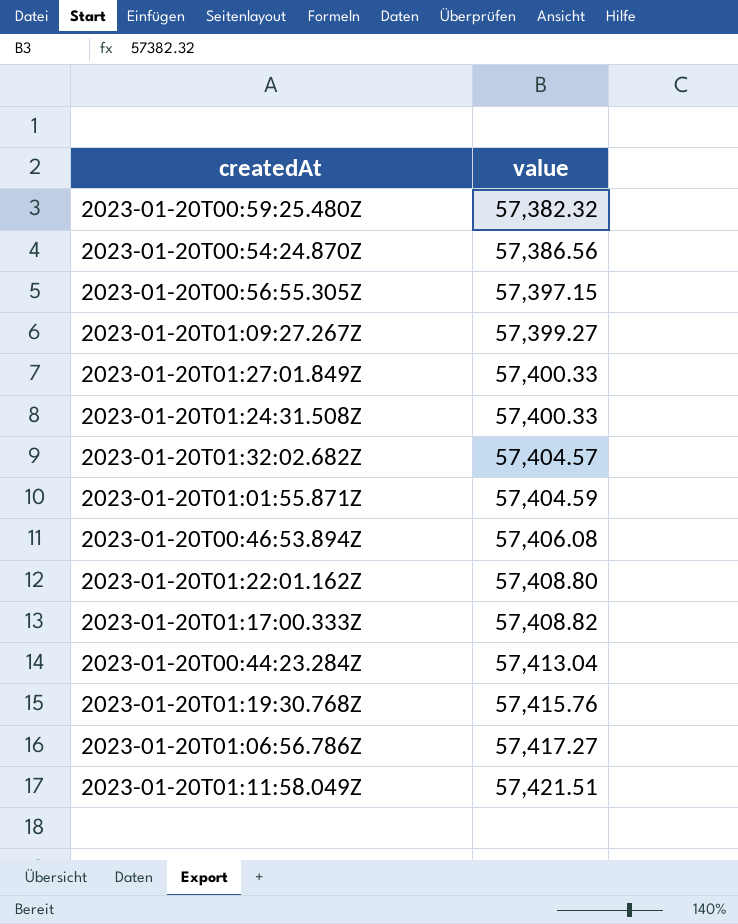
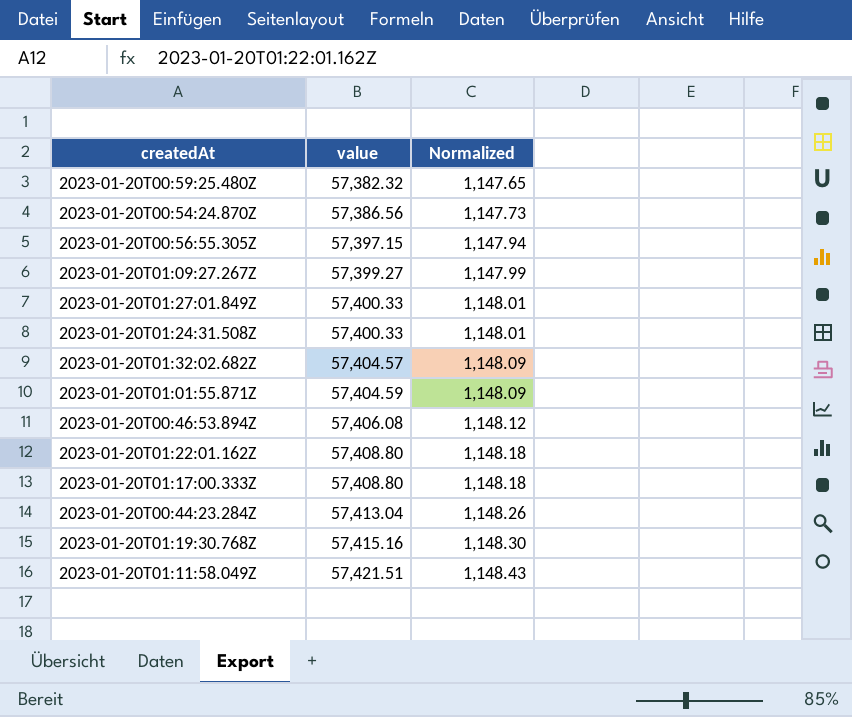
column Normalized | formula: none -> [value] * 0.02
row 2023-01-20T01:06:56.786Z: 57,417.27 -> none
2023-01-20T01:17:00.333Z | value: 57,408.82 -> 57,408.80
2023-01-20T01:19:30.768Z | value: 57,415.76 -> 57,415.16

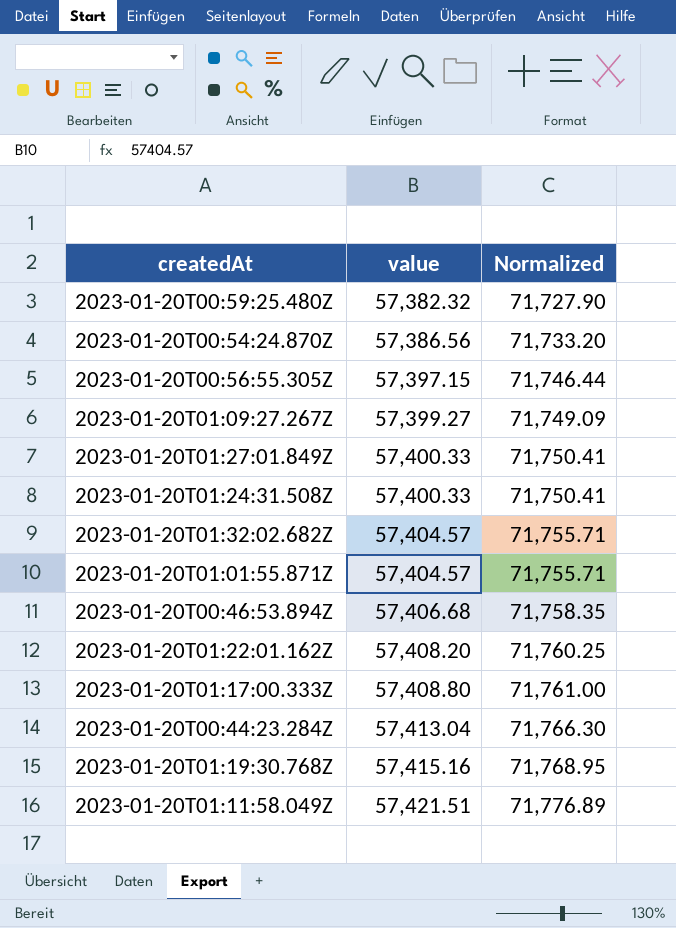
column Normalized | formula: [value] * 0.02 -> [value] * 1.25
2023-01-20T01:01:55.871Z | value: 57,404.59 -> 57,404.57
2023-01-20T00:46:53.894Z | value: 57,406.08 -> 57,406.68
2023-01-20T01:22:01.162Z | value: 57,408.80 -> 57,408.20

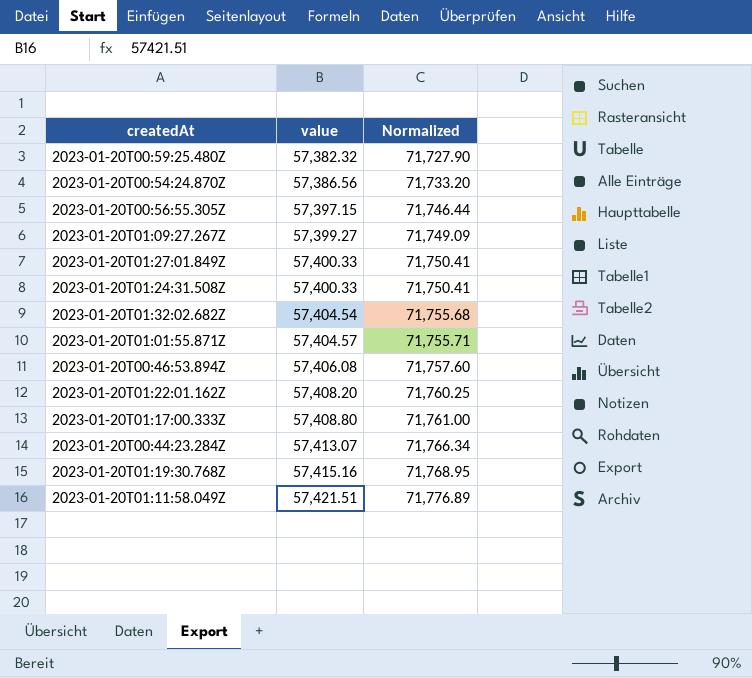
2023-01-20T01:32:02.682Z | value: 57,404.57 -> 57,404.54
2023-01-20T01:32:02.682Z | Normalized: 71,755.71 -> 71,755.68
2023-01-20T00:46:53.894Z | value: 57,406.68 -> 57,406.08
2023-01-20T00:46:53.894Z | Normalized: 71,758.35 -> 71,757.60
2023-01-20T00:44:23.284Z | value: 57,413.04 -> 57,413.07
2023-01-20T00:44:23.284Z | Normalized: 71,766.30 -> 71,766.34

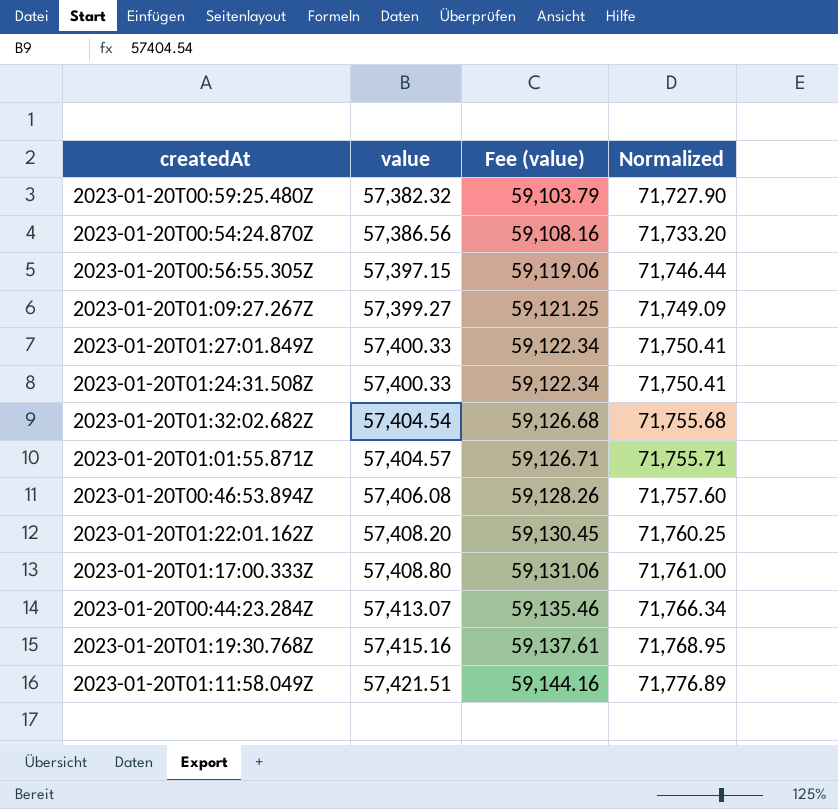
column Fee (value) | formula: none -> [value] * 1.03

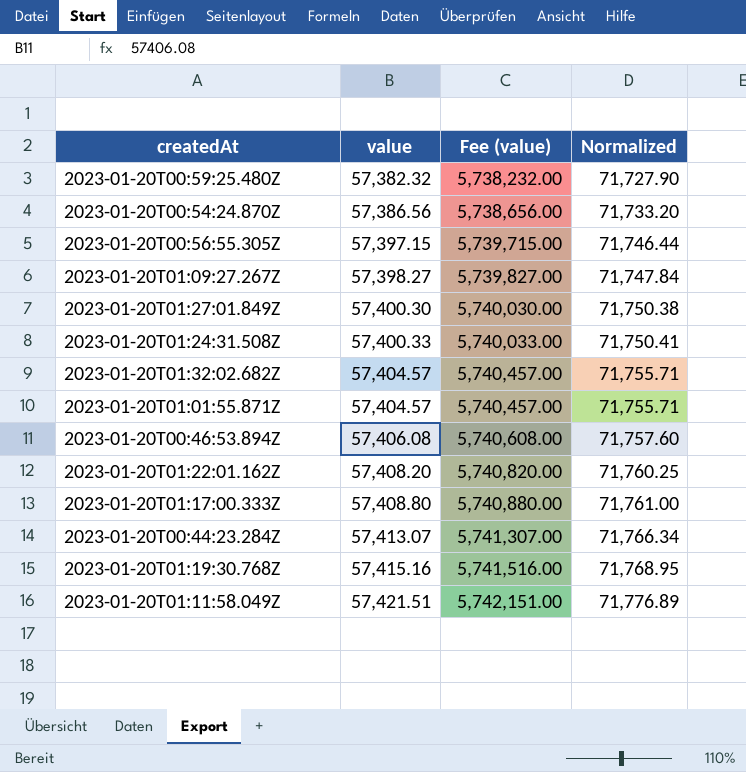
column Fee (value) | formula: [value] * 1.03 -> [value] * 100
2023-01-20T01:09:27.267Z | value: 57,399.27 -> 57,398.27
2023-01-20T01:09:27.267Z | Normalized: 71,749.09 -> 71,747.84
2023-01-20T01:27:01.849Z | value: 57,400.33 -> 57,400.30
2023-01-20T01:27:01.849Z | Normalized: 71,750.41 -> 71,750.38
2023-01-20T01:32:02.682Z | value: 57,404.54 -> 57,404.57
2023-01-20T01:32:02.682Z | Normalized: 71,755.68 -> 71,755.71

